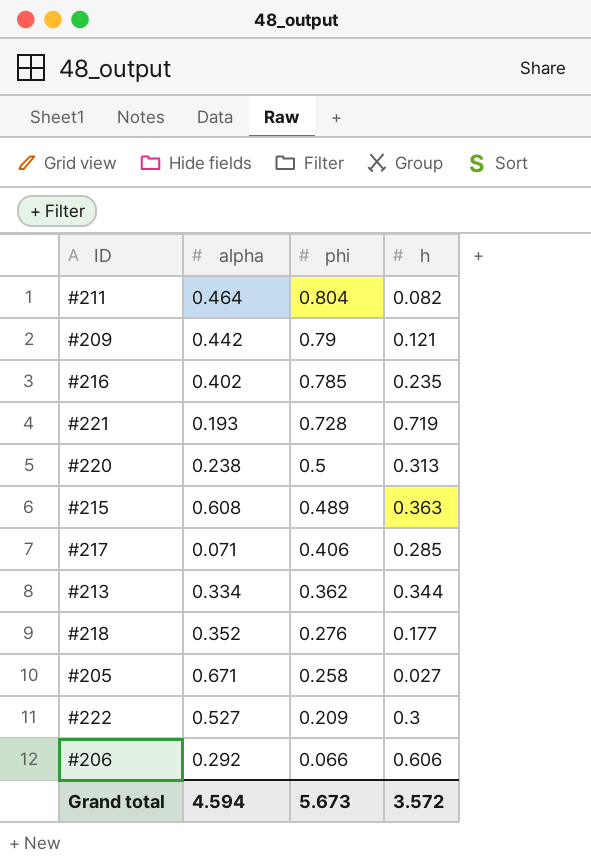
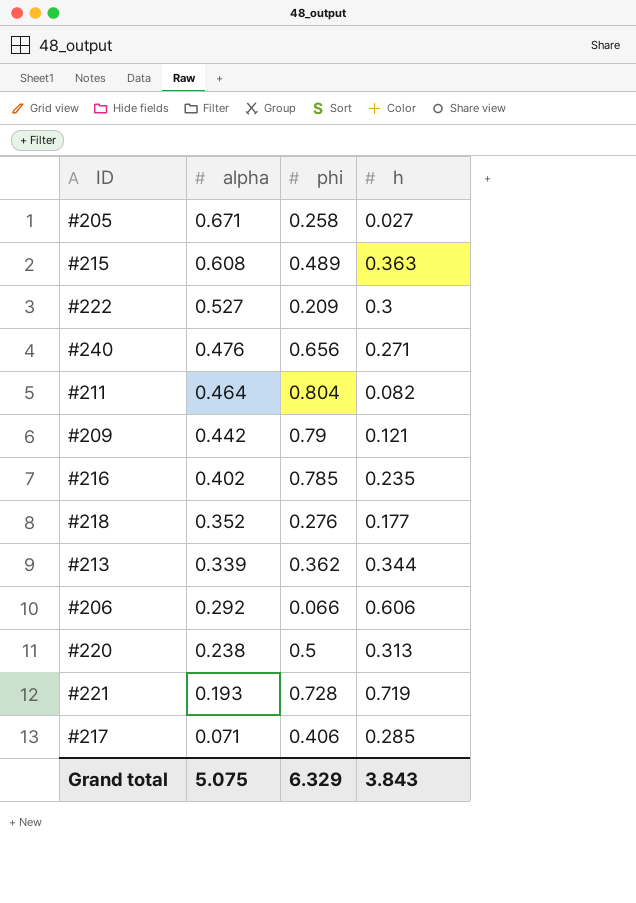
row order: phi descending -> alpha descending
row #240: none -> 0.476 | 0.656 | 0.271
#213 | alpha: 0.334 -> 0.339
Grand total | alpha: 4.594 -> 5.075
Grand total | phi: 5.673 -> 6.329
Grand total | h: 3.572 -> 3.843

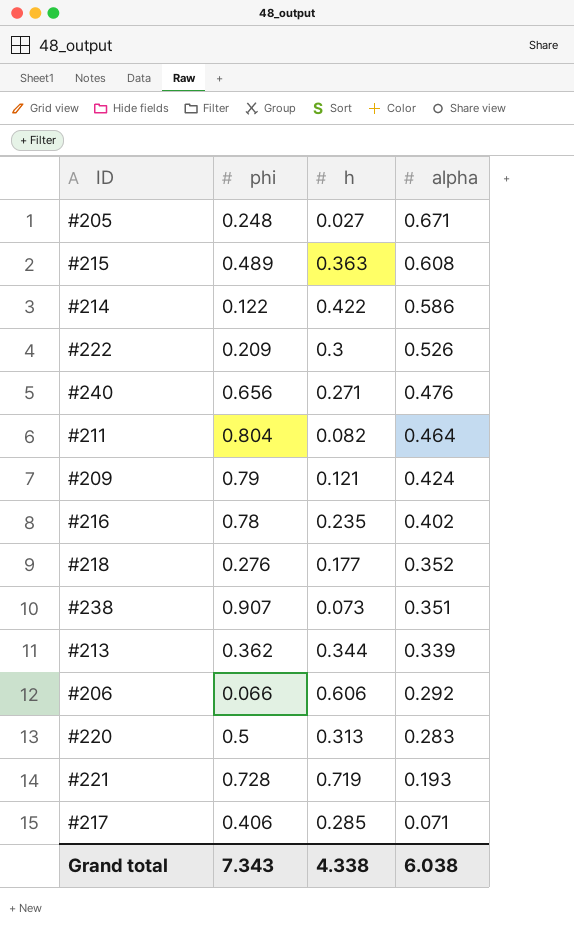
column alpha | position: 2 -> 4
#205 | phi: 0.258 -> 0.248
row #214: none -> 0.122 | 0.422 | 0.586
#222 | alpha: 0.527 -> 0.526
#209 | alpha: 0.442 -> 0.424
#216 | phi: 0.785 -> 0.78
row #238: none -> 0.907 | 0.073 | 0.351
#220 | alpha: 0.238 -> 0.283
Grand total | phi: 6.329 -> 7.343
Grand total | h: 3.843 -> 4.338
Grand total | alpha: 5.075 -> 6.038

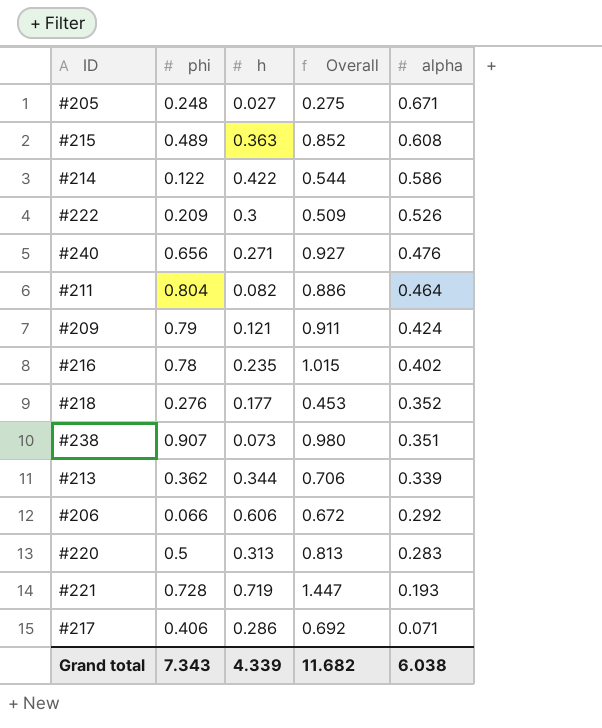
column Overall | formula: none -> [phi] + [h]
#217 | h: 0.285 -> 0.286
Grand total | h: 4.338 -> 4.339

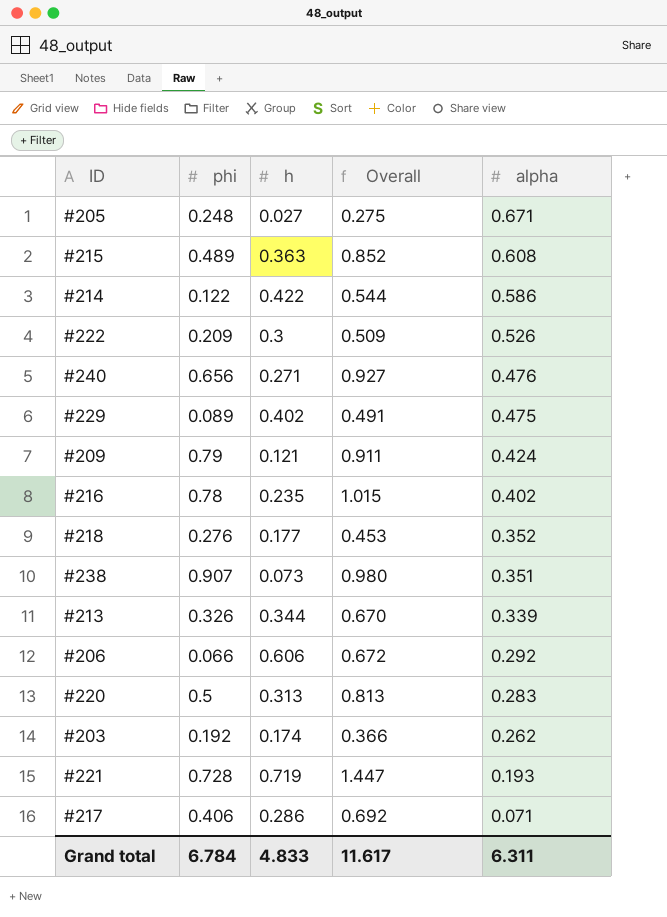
row #211: 0.804 | 0.082 | 0.886 | 0.464 -> none
row #229: none -> 0.089 | 0.402 | 0.491 | 0.475
#213 | phi: 0.362 -> 0.326
#213 | Overall: 0.706 -> 0.670
row #203: none -> 0.192 | 0.174 | 0.366 | 0.262
Grand total | phi: 7.343 -> 6.784
Grand total | h: 4.339 -> 4.833
Grand total | Overall: 11.682 -> 11.617
Grand total | alpha: 6.038 -> 6.311

